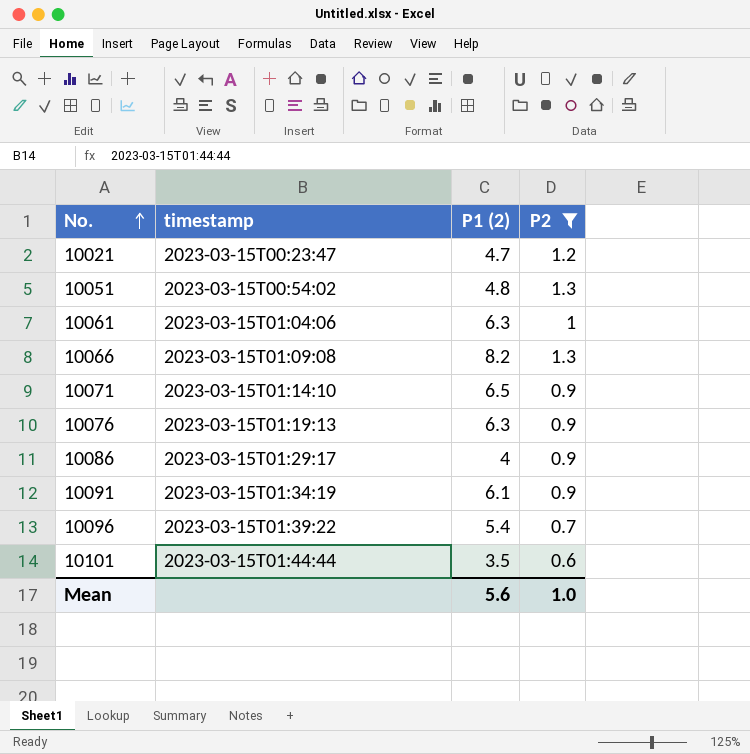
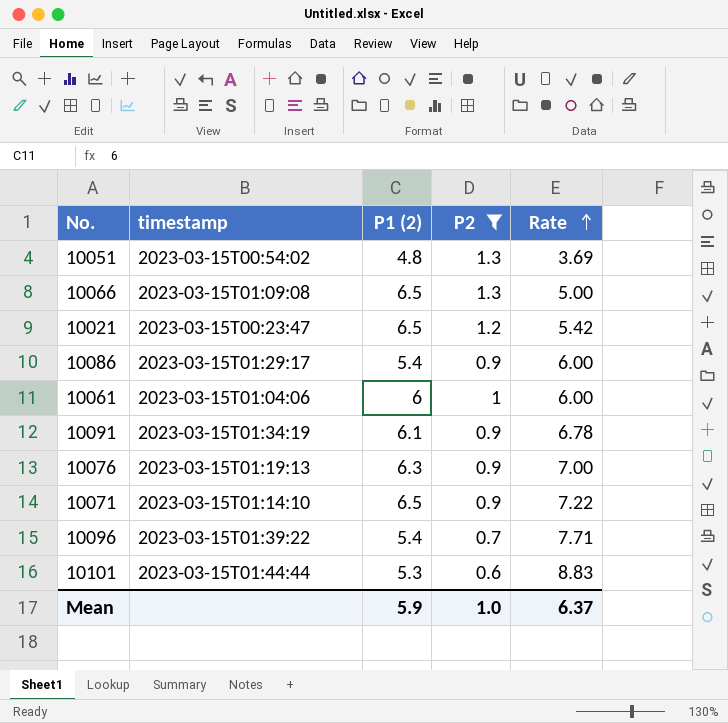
row order: No. ascending -> Rate ascending
column Rate | formula: none -> [P1 (2)] / [P2]
10066 | P1 (2): 8.2 -> 6.5
10021 | P1 (2): 4.7 -> 6.5
10086 | P1 (2): 4 -> 5.4
10061 | P1 (2): 6.3 -> 6
10101 | P1 (2): 3.5 -> 5.3
Mean | P1 (2): 5.6 -> 5.9

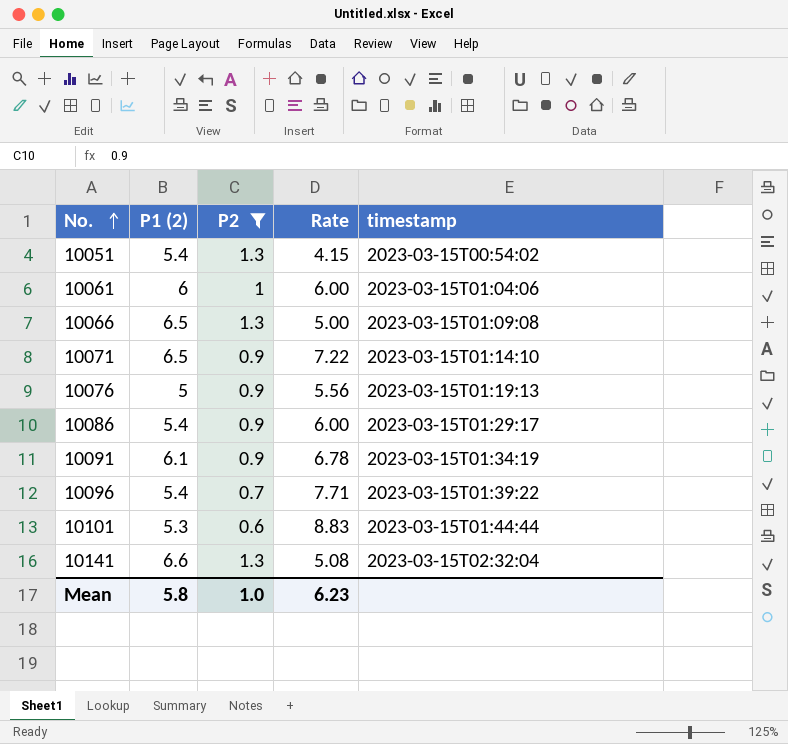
row order: Rate ascending -> No. ascending
column timestamp | position: 2 -> 5
row 10021: 2023-03-15T00:23:47 | 6.5 | 1.2 | 5.42 -> none
10051 | P1 (2): 4.8 -> 5.4
10051 | Rate: 3.69 -> 4.15
10076 | P1 (2): 6.3 -> 5
10076 | Rate: 7.00 -> 5.56
row 10141: none -> 6.6 | 1.3 | 5.08 | 2023-03-15T02:32:04
Mean | P1 (2): 5.9 -> 5.8
Mean | Rate: 6.37 -> 6.23

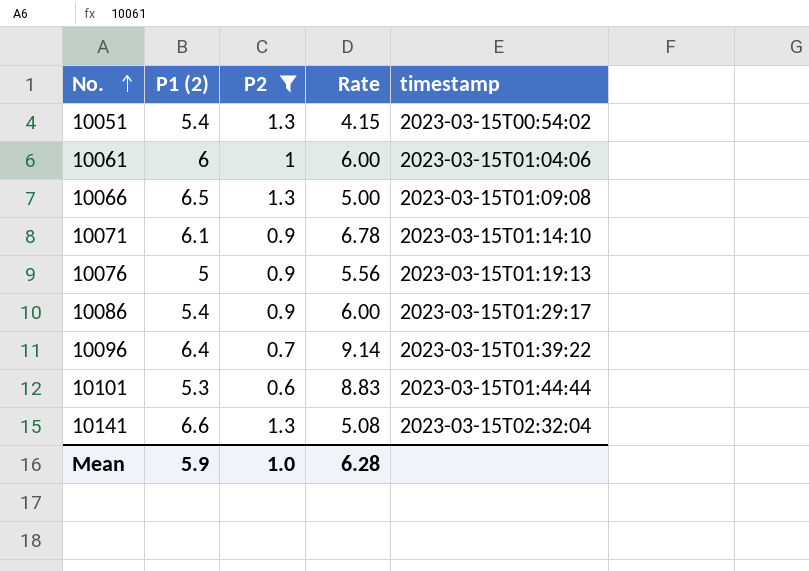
row 10091: 6.1 | 0.9 | 6.78 | 2023-03-15T01:34:19 -> none
10071 | P1 (2): 6.5 -> 6.1
10071 | Rate: 7.22 -> 6.78
10096 | P1 (2): 5.4 -> 6.4
10096 | Rate: 7.71 -> 9.14
Mean | P1 (2): 5.8 -> 5.9
Mean | Rate: 6.23 -> 6.28

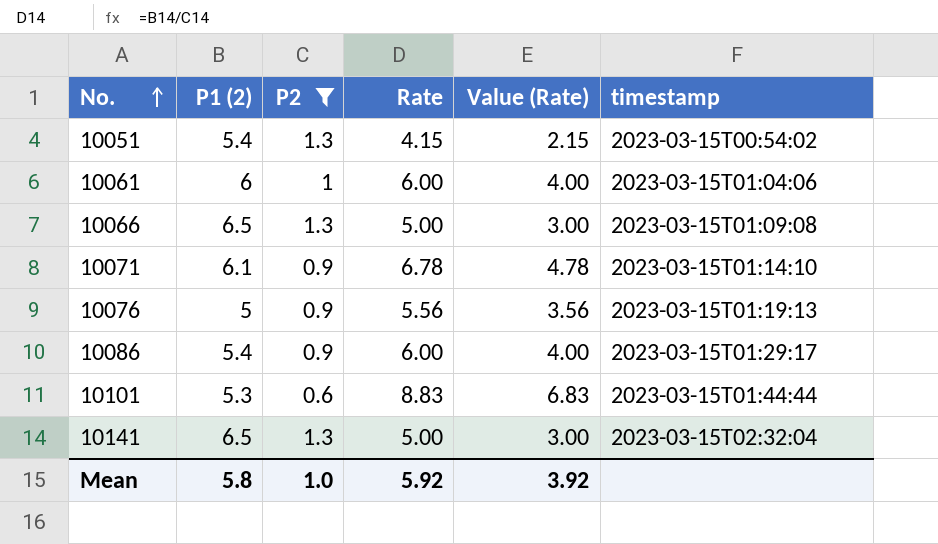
column Value (Rate) | formula: none -> [Rate] - 2
row 10096: 6.4 | 0.7 | 9.14 | 2023-03-15T01:39:22 -> none
10141 | P1 (2): 6.6 -> 6.5
10141 | Rate: 5.08 -> 5.00
Mean | P1 (2): 5.9 -> 5.8
Mean | Rate: 6.28 -> 5.92

